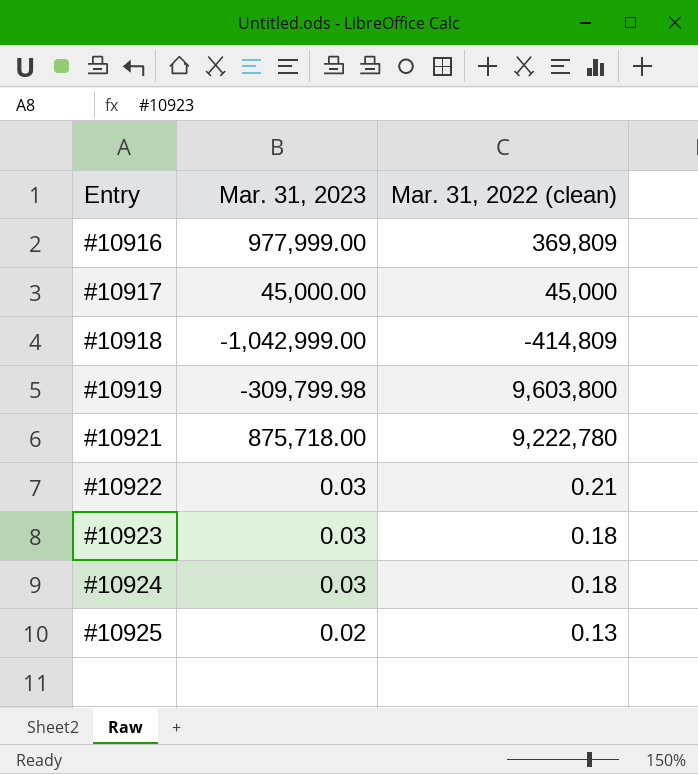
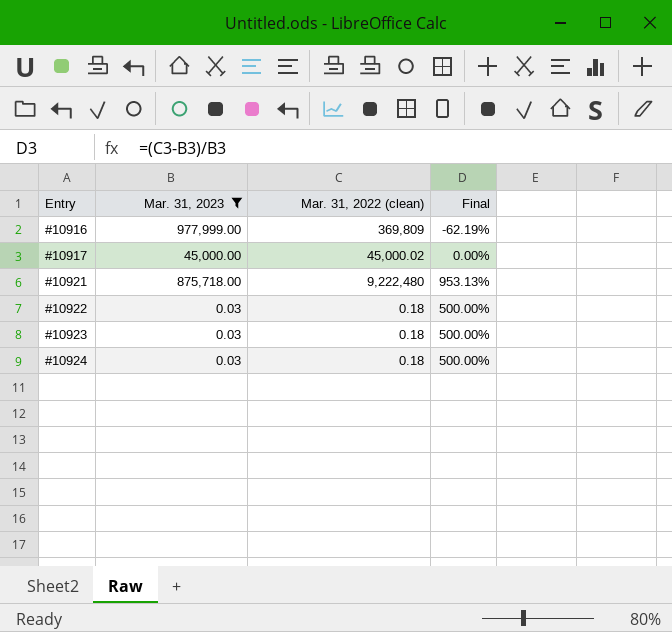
filter: none -> Mar. 31, 2023 >= 0.03
column Final | formula: none -> ([Mar. 31, 2022 (clean)] - [Mar. 31, 2023]) / [Mar. 31, 2023]
#10917 | Mar. 31, 2022 (clean): 45,000 -> 45,000.02
#10921 | Mar. 31, 2022 (clean): 9,222,780 -> 9,222,480
#10922 | Mar. 31, 2022 (clean): 0.21 -> 0.18

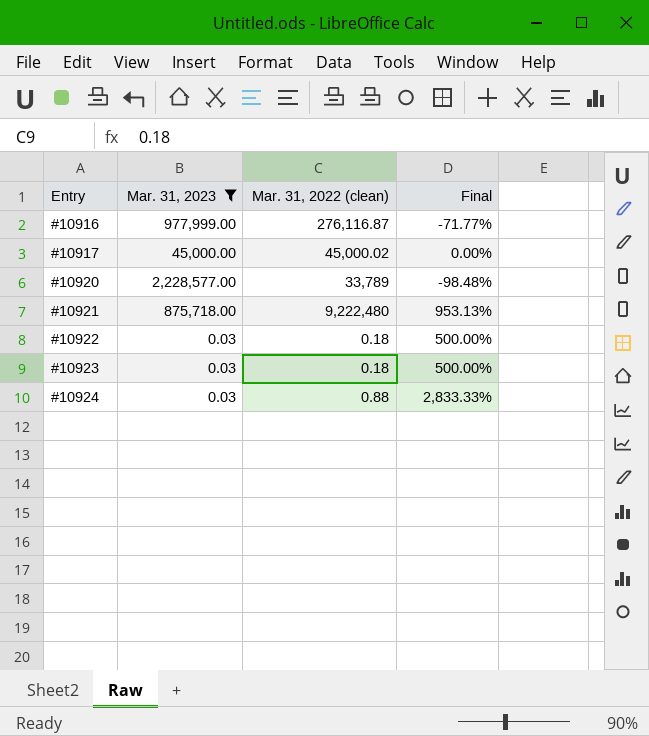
#10916 | Mar. 31, 2022 (clean): 369,809 -> 276,116.87
#10916 | Final: -62.19% -> -71.77%
row #10920: none -> 2,228,577.00 | 33,789 | -98.48%
#10924 | Mar. 31, 2022 (clean): 0.18 -> 0.88
#10924 | Final: 500.00% -> 2,833.33%

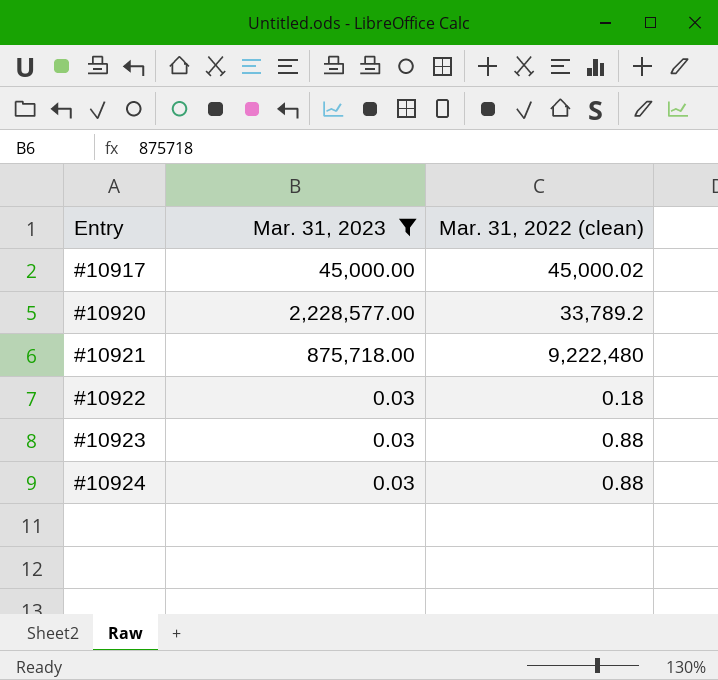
column Final | formula: ([Mar. 31, 2022 (clean)] - [Mar. 31, 2023]) / [Mar. 31, 2023] -> none
row #10916: 977,999.00 | 276,116.87 | -71.77% -> none
#10920 | Mar. 31, 2022 (clean): 33,789 -> 33,789.2
#10923 | Mar. 31, 2022 (clean): 0.18 -> 0.88

